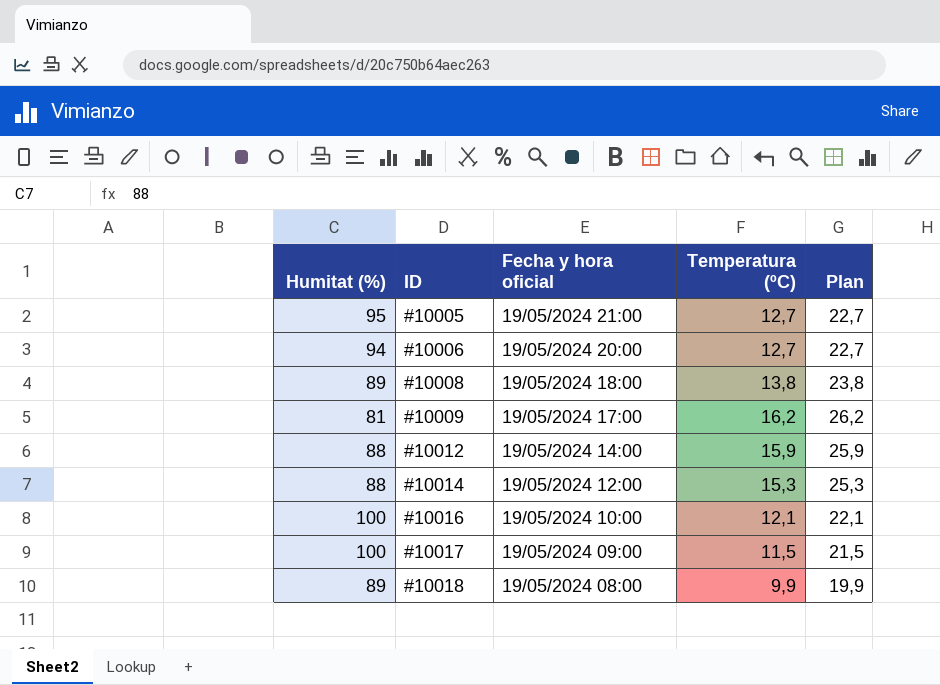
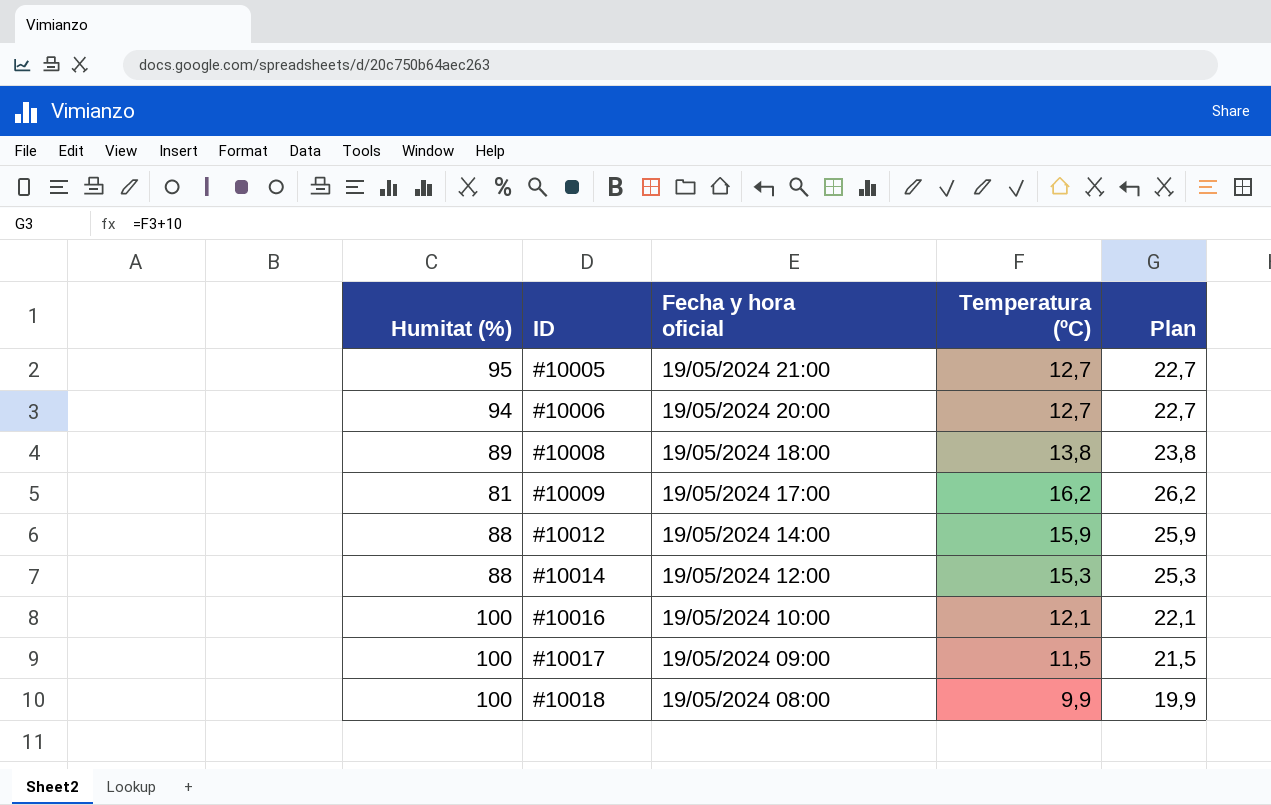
#10018 | Humitat (%): 89 -> 100

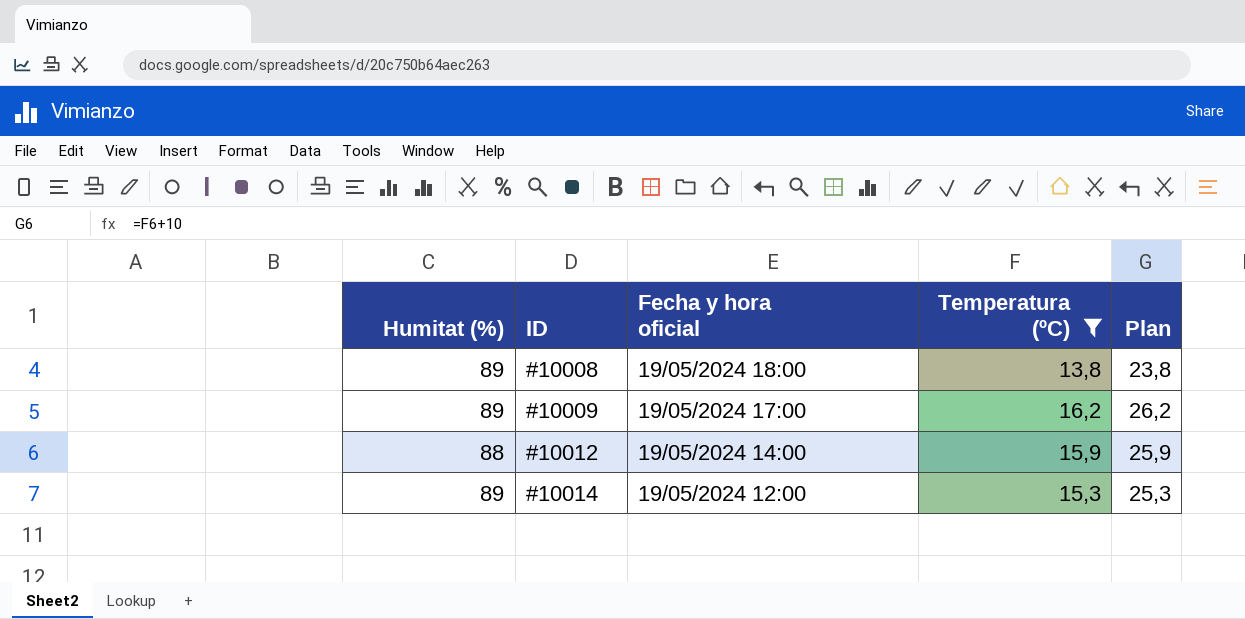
filter: none -> Temperatura (ºC) >= 13,8
#10009 | Humitat (%): 81 -> 89
#10014 | Humitat (%): 88 -> 89

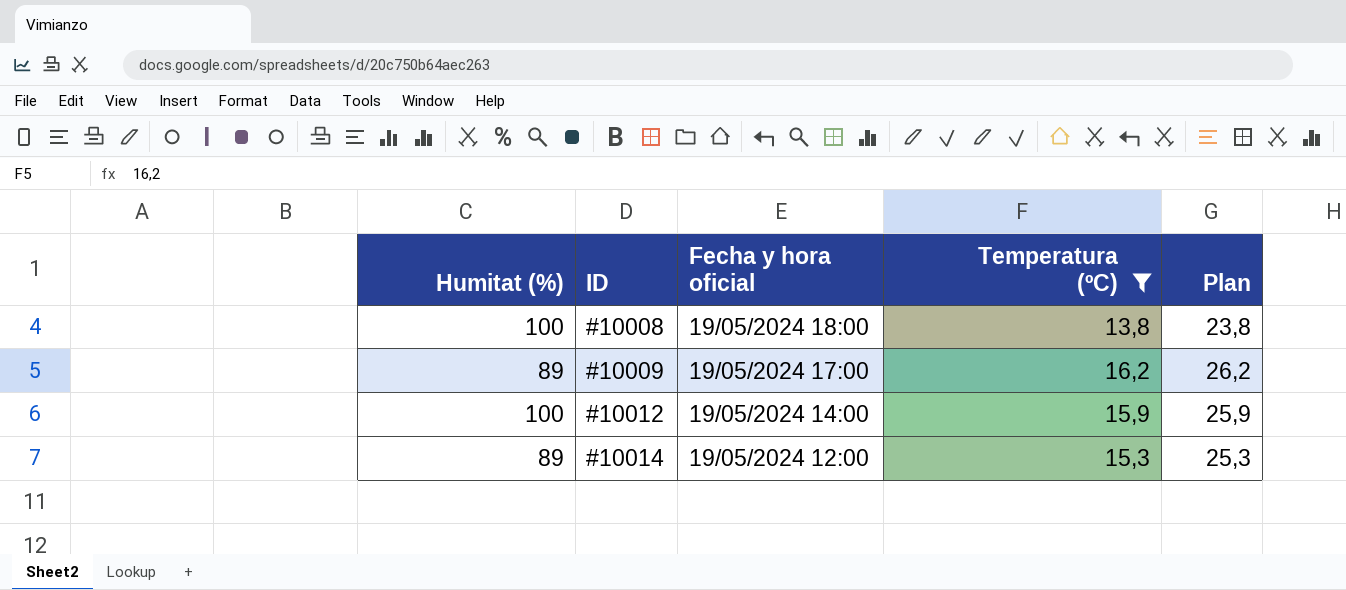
#10008 | Humitat (%): 89 -> 100
#10012 | Humitat (%): 88 -> 100

